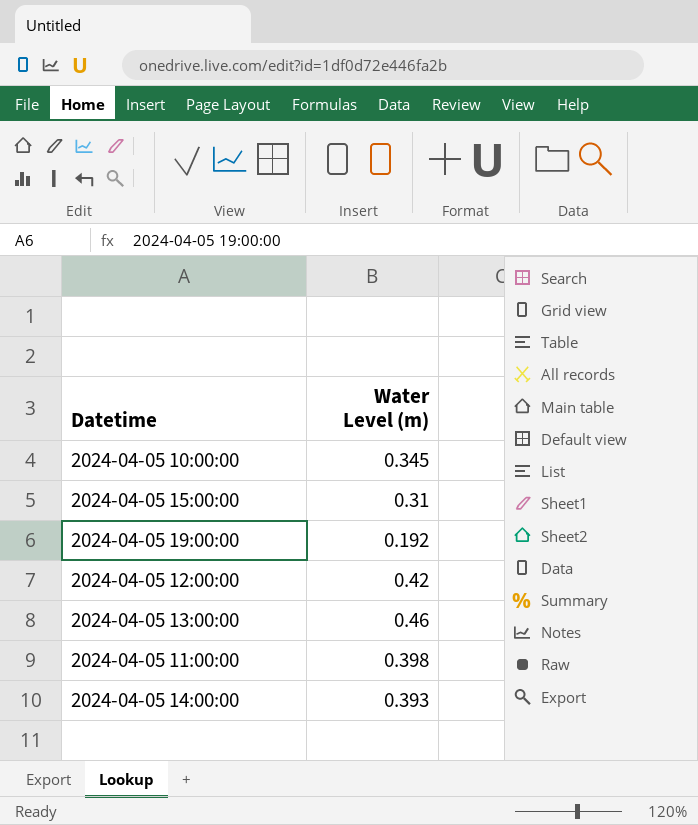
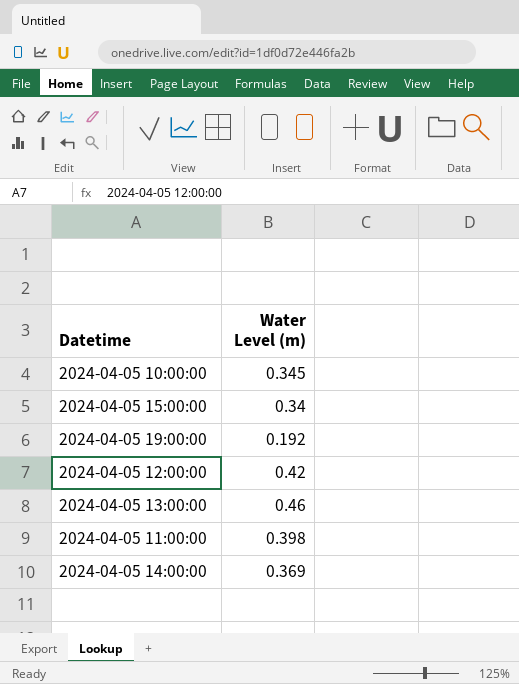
2024-04-05 15:00:00 | Water Level (m): 0.31 -> 0.34
2024-04-05 14:00:00 | Water Level (m): 0.393 -> 0.369

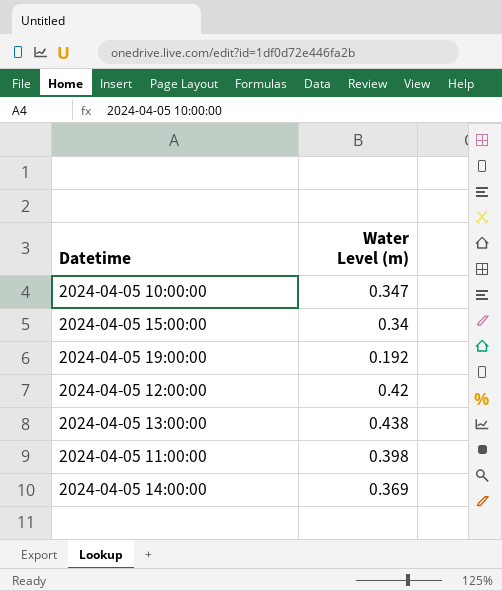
2024-04-05 10:00:00 | Water Level (m): 0.345 -> 0.347
2024-04-05 13:00:00 | Water Level (m): 0.46 -> 0.438

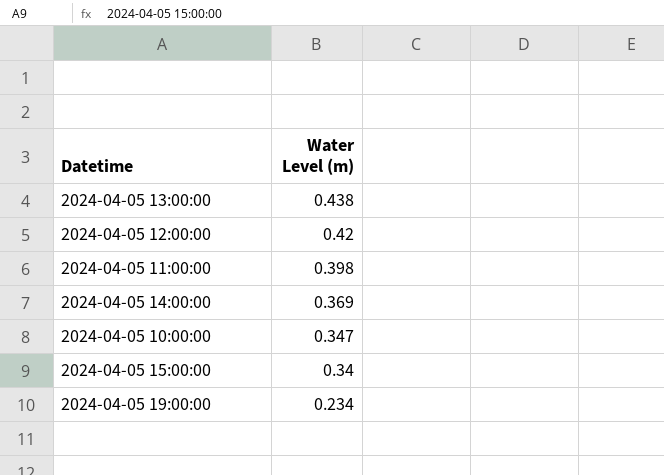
row order: none -> Water Level (m) descending
2024-04-05 19:00:00 | Water Level (m): 0.192 -> 0.234

